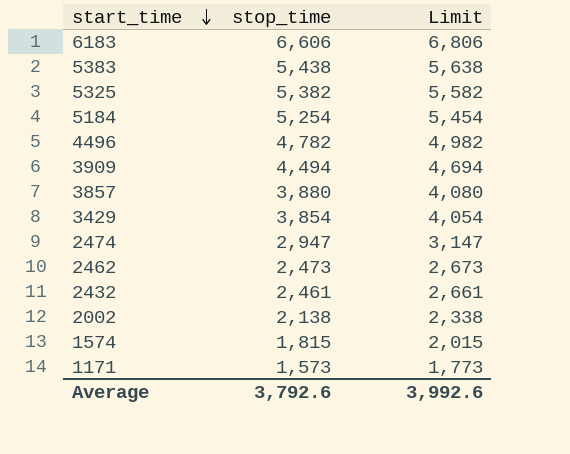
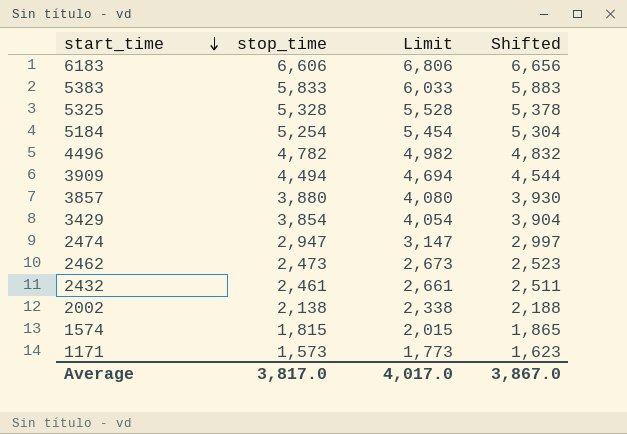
column Shifted | formula: none -> [stop_time] + 50
5383 | stop_time: 5,438 -> 5,833
5383 | Limit: 5,638 -> 6,033
5325 | stop_time: 5,382 -> 5,328
5325 | Limit: 5,582 -> 5,528
Average | stop_time: 3,792.6 -> 3,817.0
Average | Limit: 3,992.6 -> 4,017.0

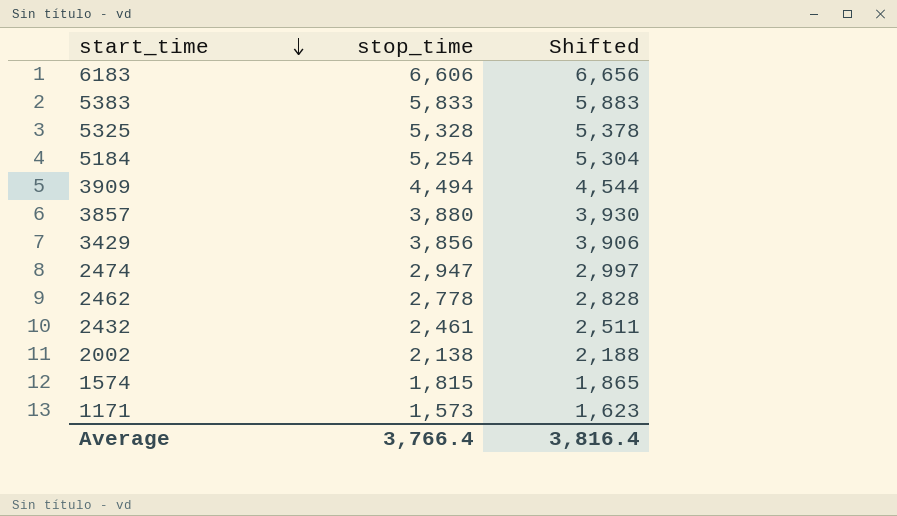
column Limit | formula: [stop_time] + 200 -> none
row 4496: 4,782 | 4,982 | 4,832 -> none
3429 | stop_time: 3,854 -> 3,856
3429 | Shifted: 3,904 -> 3,906
2462 | stop_time: 2,473 -> 2,778
2462 | Shifted: 2,523 -> 2,828
Average | stop_time: 3,817.0 -> 3,766.4
Average | Shifted: 3,867.0 -> 3,816.4

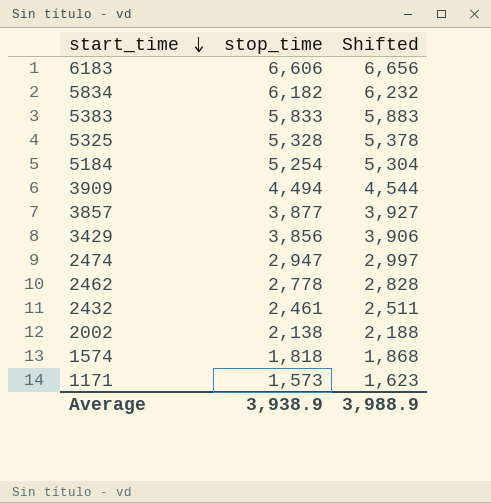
row 5834: none -> 6,182 | 6,232
3857 | stop_time: 3,880 -> 3,877
3857 | Shifted: 3,930 -> 3,927
1574 | stop_time: 1,815 -> 1,818
1574 | Shifted: 1,865 -> 1,868
Average | stop_time: 3,766.4 -> 3,938.9
Average | Shifted: 3,816.4 -> 3,988.9

